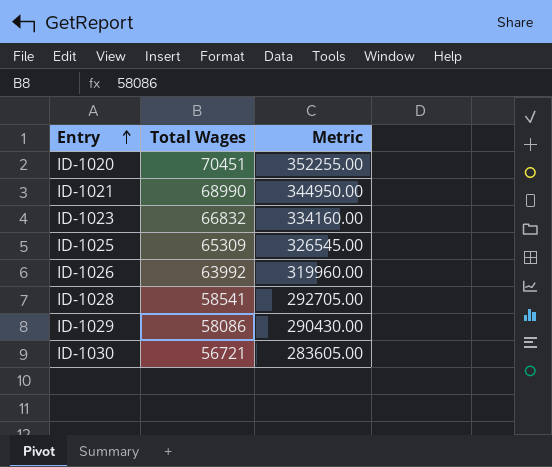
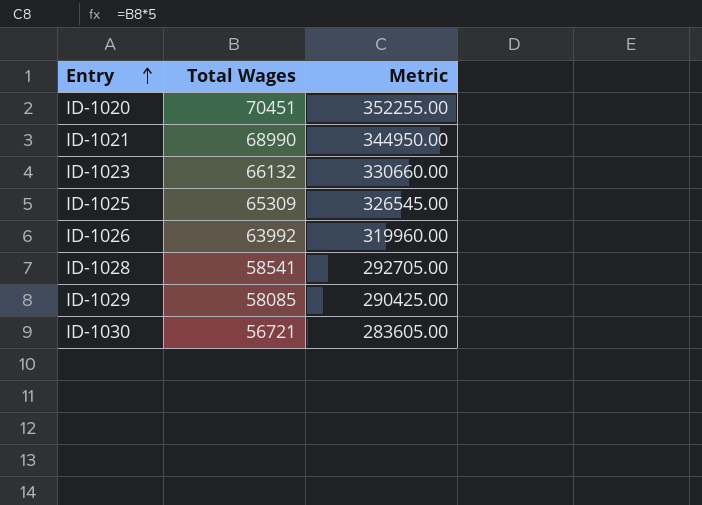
ID-1023 | Total Wages: 66832 -> 66132
ID-1023 | Metric: 334160.00 -> 330660.00
ID-1029 | Total Wages: 58086 -> 58085
ID-1029 | Metric: 290430.00 -> 290425.00

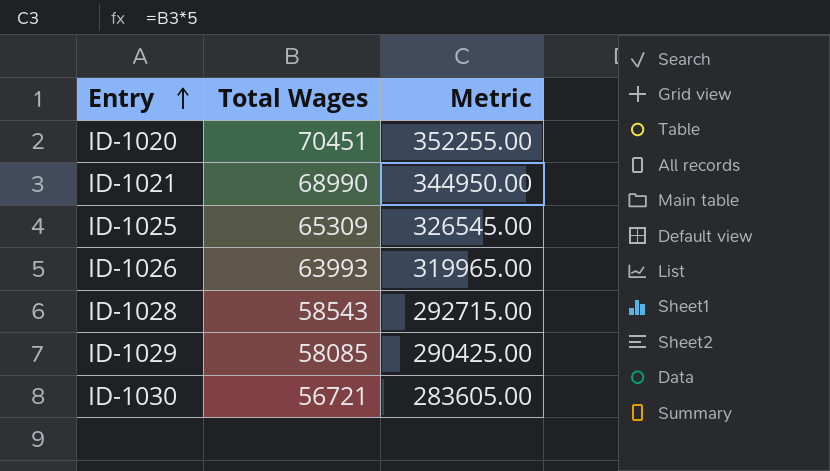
row ID-1023: 66132 | 330660.00 -> none
ID-1026 | Total Wages: 63992 -> 63993
ID-1026 | Metric: 319960.00 -> 319965.00
ID-1028 | Total Wages: 58541 -> 58543
ID-1028 | Metric: 292705.00 -> 292715.00

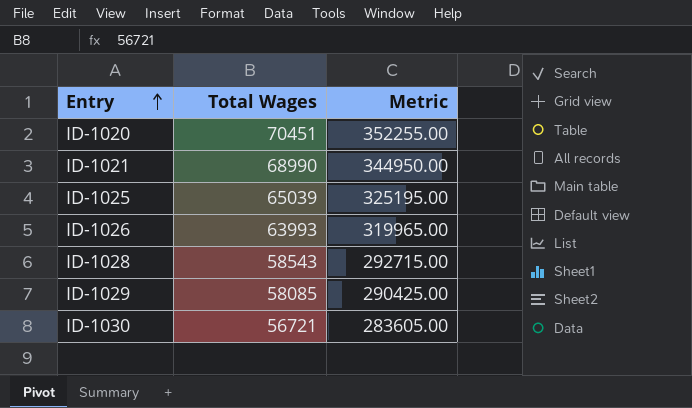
ID-1025 | Total Wages: 65309 -> 65039
ID-1025 | Metric: 326545.00 -> 325195.00

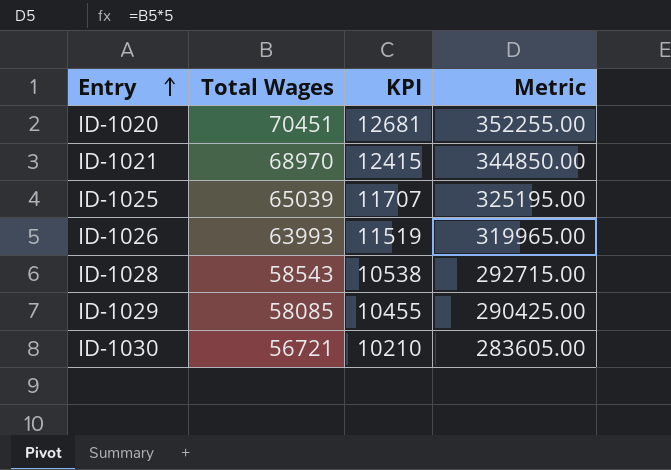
column KPI | formula: none -> [Total Wages] * 0.18
ID-1021 | Total Wages: 68990 -> 68970
ID-1021 | Metric: 344950.00 -> 344850.00

